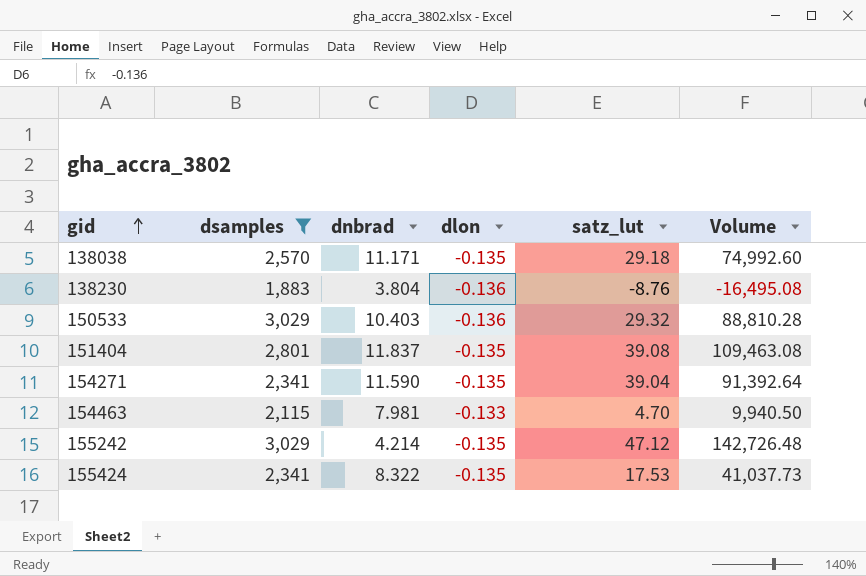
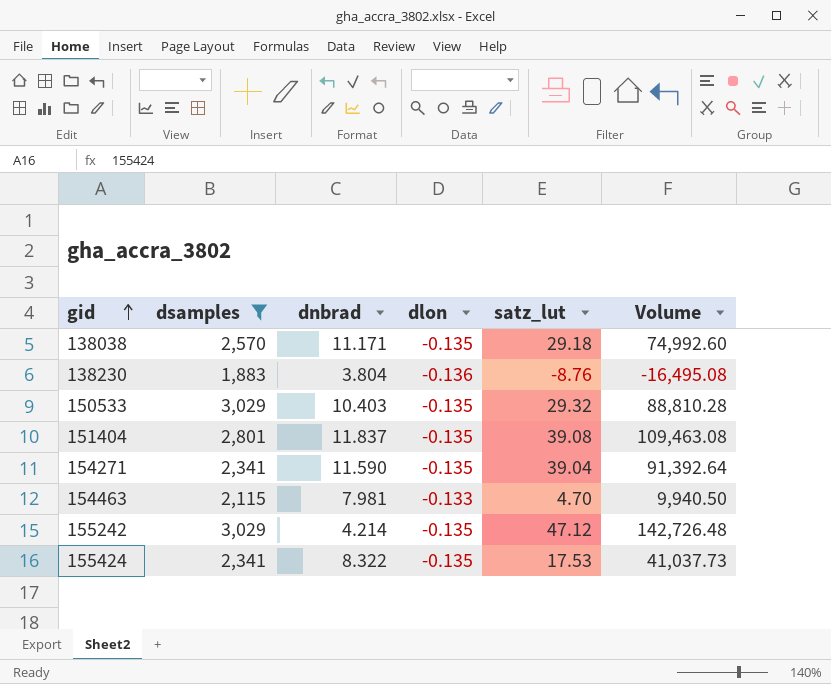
150533 | dlon: -0.136 -> -0.135

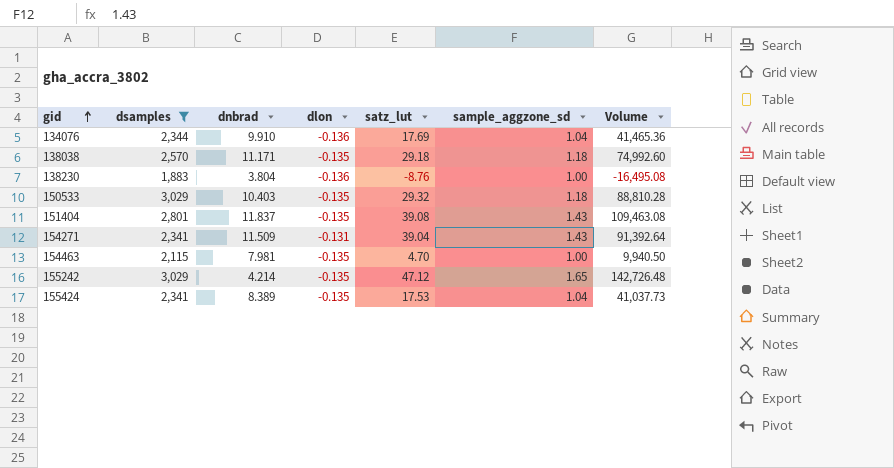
column sample_aggzone_sd | position: none -> 6
row 134076: none -> 2,344 | 9.910 | -0.136 | 17.69 | 1.04 | 41,465.36
154271 | dnbrad: 11.590 -> 11.509
154271 | dlon: -0.135 -> -0.131
154463 | dlon: -0.133 -> -0.135
155424 | dnbrad: 8.322 -> 8.389

